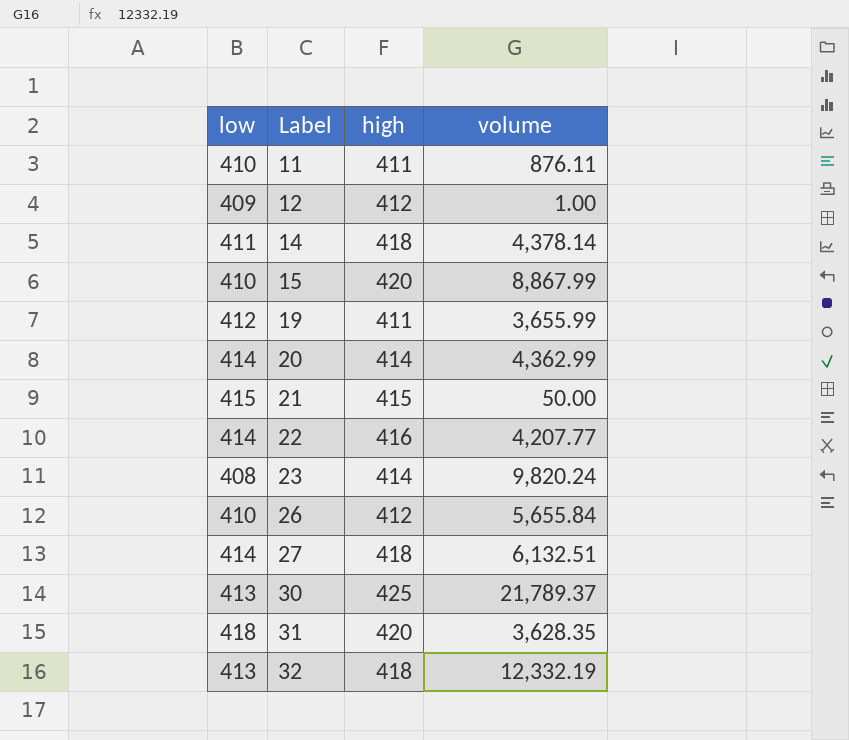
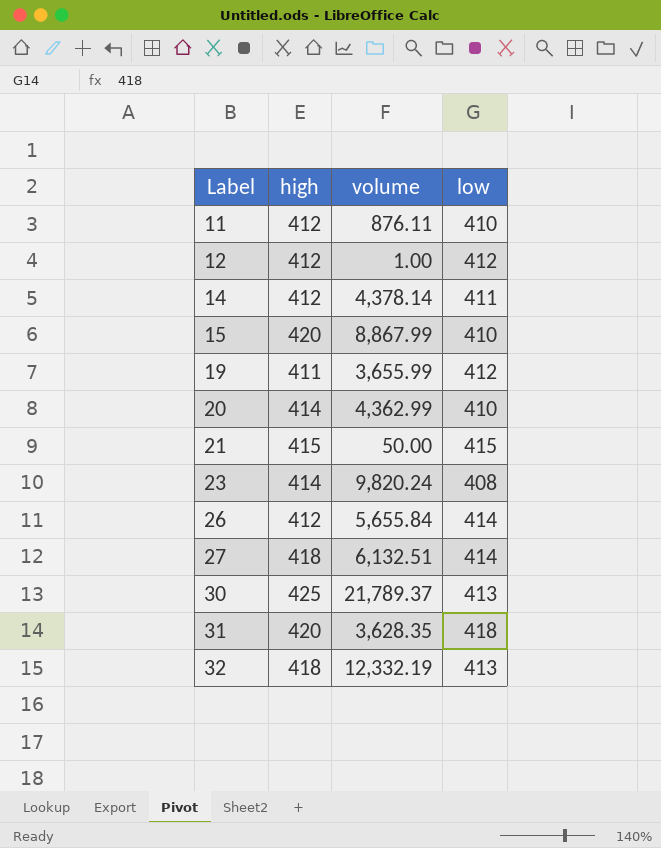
column low | position: 1 -> 4
row 22: 414 | 416 | 4,207.77 -> none
11 | high: 411 -> 412
12 | low: 409 -> 412
14 | high: 418 -> 412
20 | low: 414 -> 410
26 | low: 410 -> 414

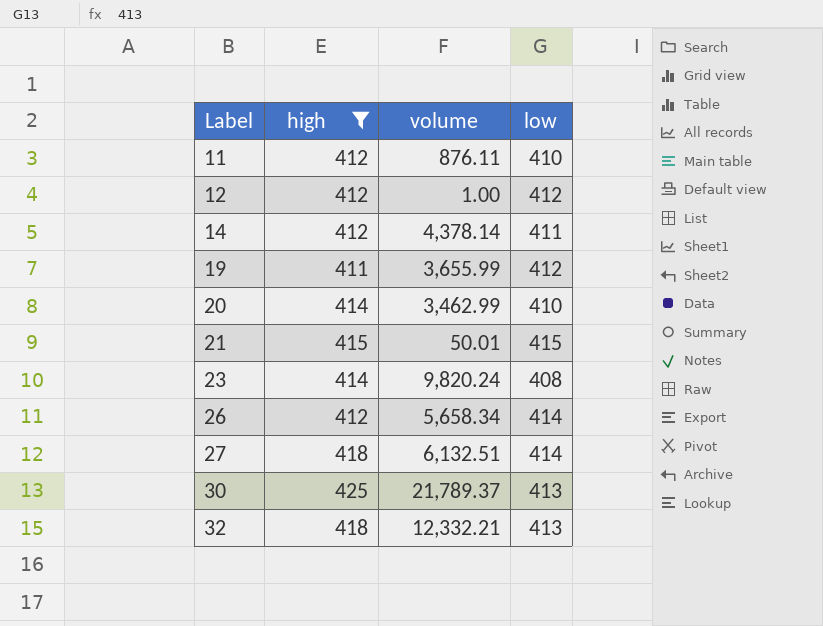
filter: none -> high != 420
20 | volume: 4,362.99 -> 3,462.99
21 | volume: 50.00 -> 50.01
26 | volume: 5,655.84 -> 5,658.34
32 | volume: 12,332.19 -> 12,332.21

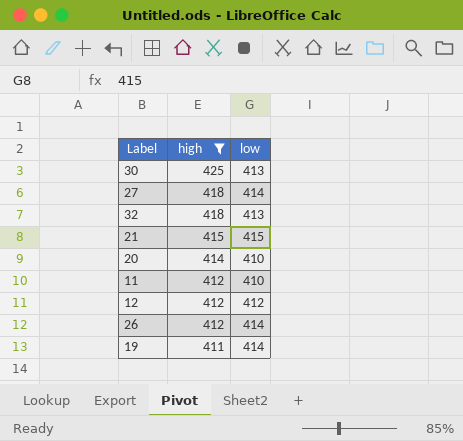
row order: Label ascending -> high descending
column volume | position: 3 -> none
row 14: 412 | 4,378.14 | 411 -> none
row 23: 414 | 9,820.24 | 408 -> none
19 | low: 412 -> 414

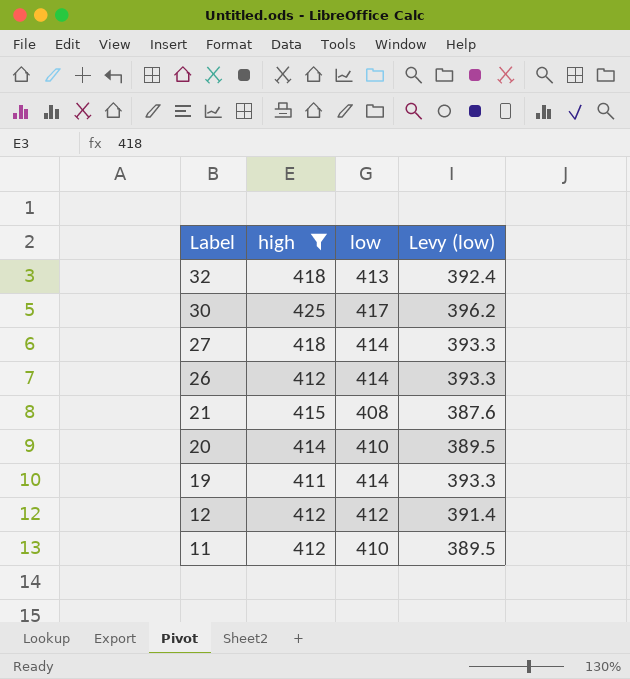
row order: high descending -> Label descending
column Levy (low) | formula: none -> [low] * 0.95
30 | low: 413 -> 417
21 | low: 415 -> 408

